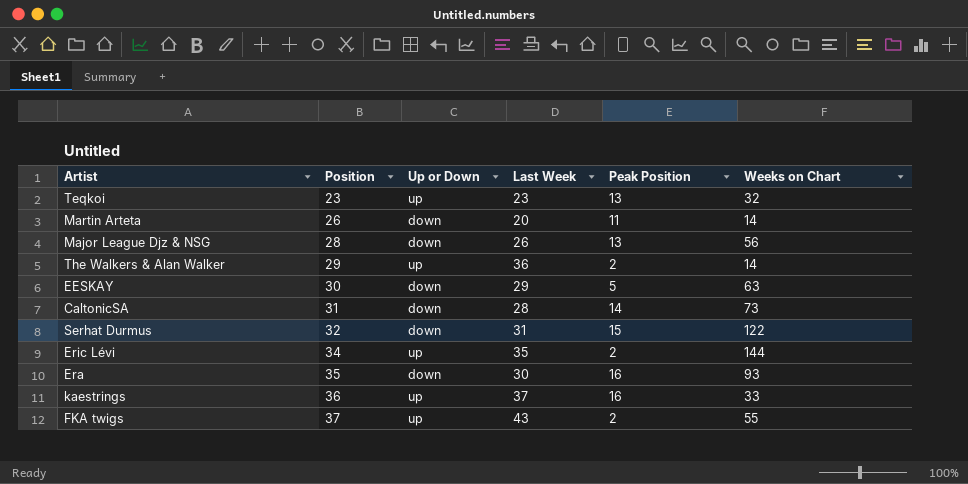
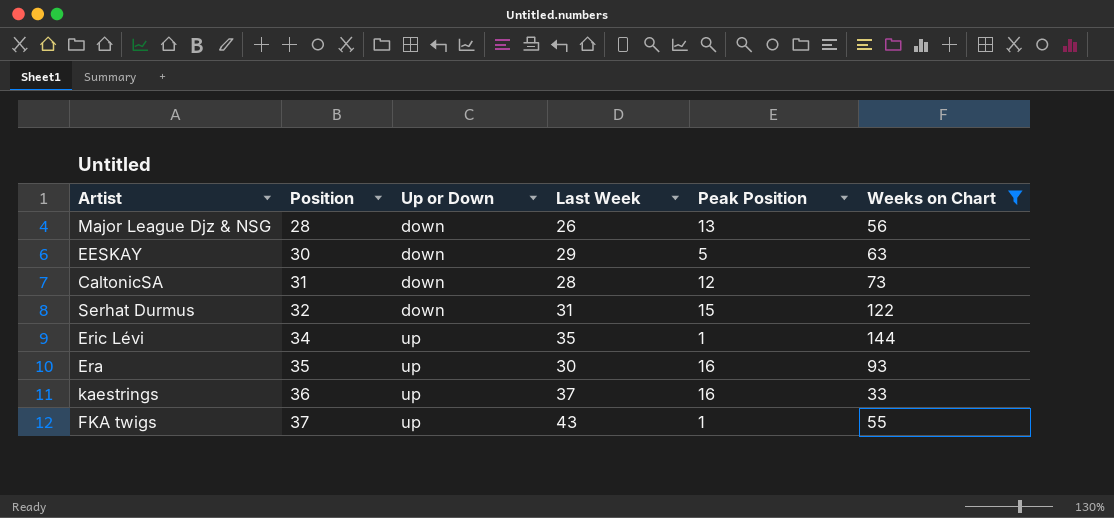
filter: none -> Weeks on Chart >= 33
CaltonicSA | Peak Position: 14 -> 12
Eric Lévi | Peak Position: 2 -> 1
Era | Up or Down: down -> up
FKA twigs | Peak Position: 2 -> 1

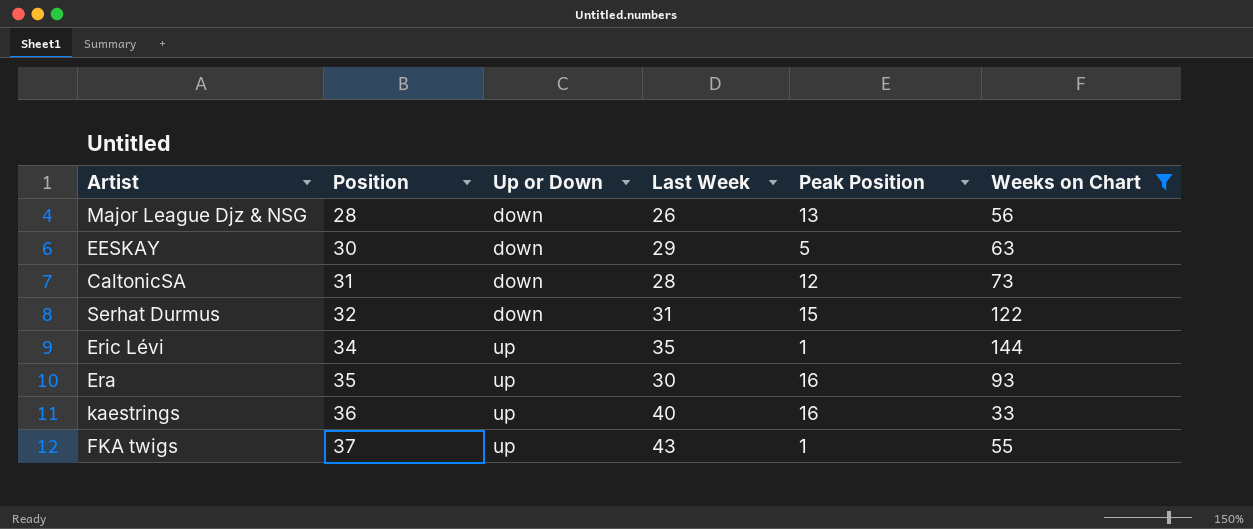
kaestrings | Last Week: 37 -> 40

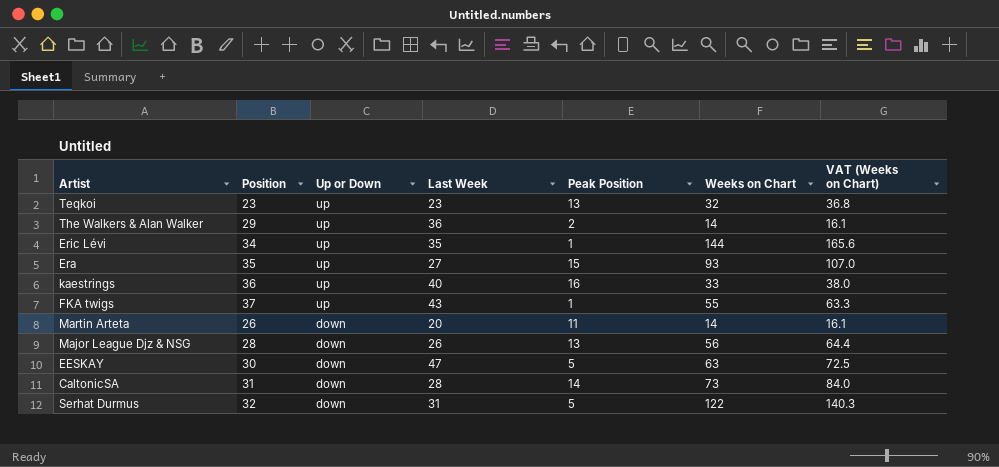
filter: Weeks on Chart >= 33 -> none
row order: Position ascending -> Up or Down descending
column VAT (Weeks on Chart) | formula: none -> [Weeks on Chart] * 1.15
Era | Last Week: 30 -> 27
Era | Peak Position: 16 -> 15
EESKAY | Last Week: 29 -> 47
CaltonicSA | Peak Position: 12 -> 14
Serhat Durmus | Peak Position: 15 -> 5

